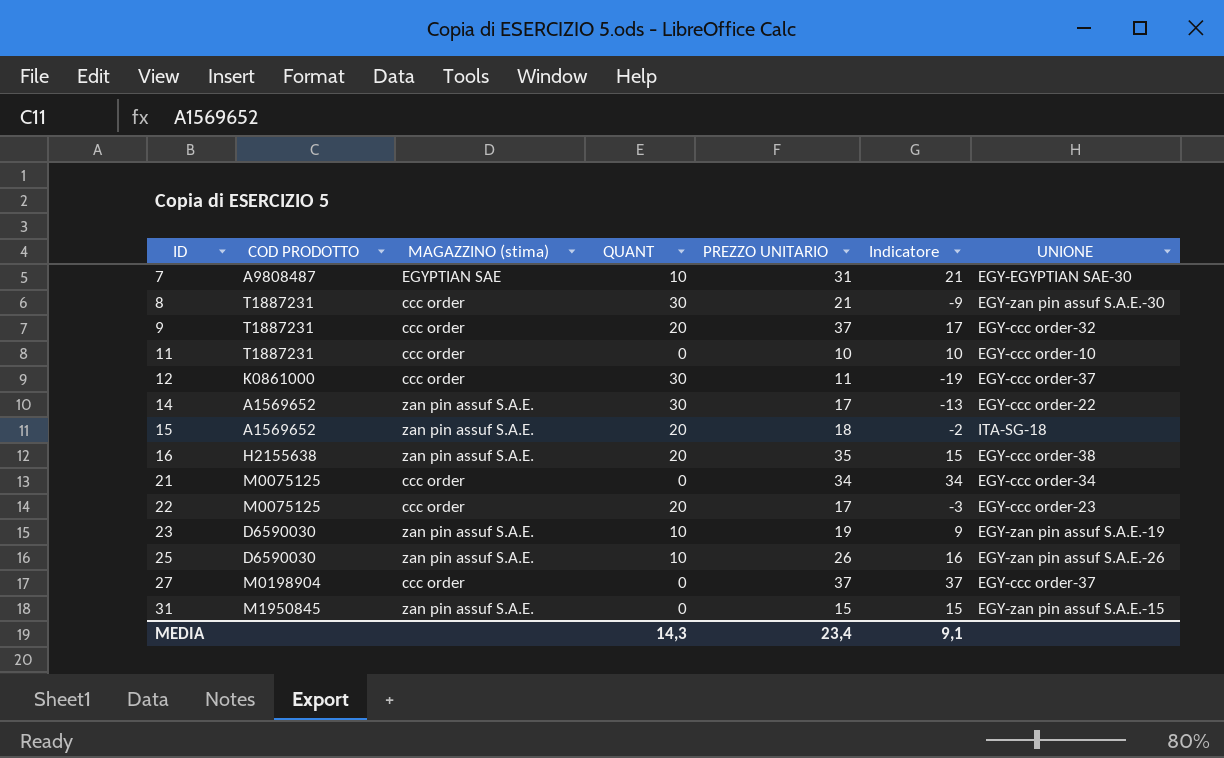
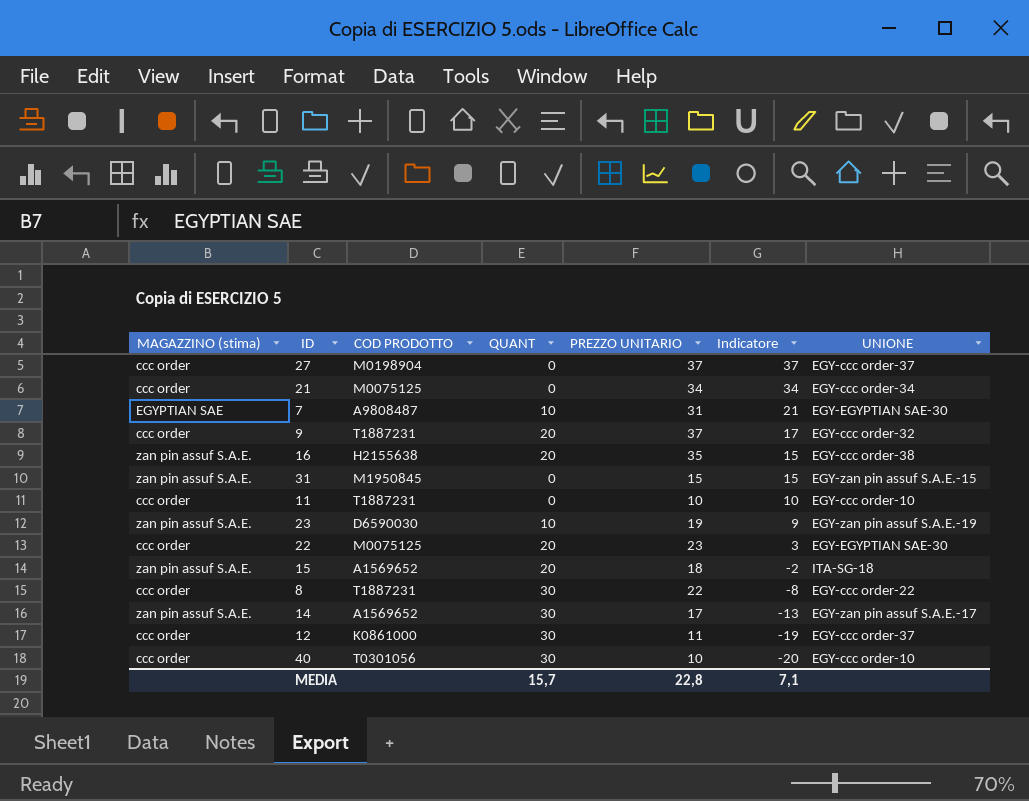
row order: ID ascending -> Indicatore descending
column MAGAZZINO (stima) | position: 3 -> 1
row 25: D6590030 | zan pin assuf S.A.E. | 10 | 26 | 16 | EGY-zan pin assuf S.A.E.-26 -> none
22 | PREZZO UNITARIO: 17 -> 23
22 | Indicatore: -3 -> 3
22 | UNIONE: EGY-ccc order-23 -> EGY-EGYPTIAN SAE-30
8 | PREZZO UNITARIO: 21 -> 22
8 | Indicatore: -9 -> -8
8 | UNIONE: EGY-zan pin assuf S.A.E.-30 -> EGY-ccc order-22
14 | UNIONE: EGY-ccc order-22 -> EGY-zan pin assuf S.A.E.-17
row 40: none -> ccc order | T0301056 | 30 | 10 | -20 | EGY-ccc order-10
MEDIA | QUANT: 14,3 -> 15,7
MEDIA | PREZZO UNITARIO: 23,4 -> 22,8
MEDIA | Indicatore: 9,1 -> 7,1

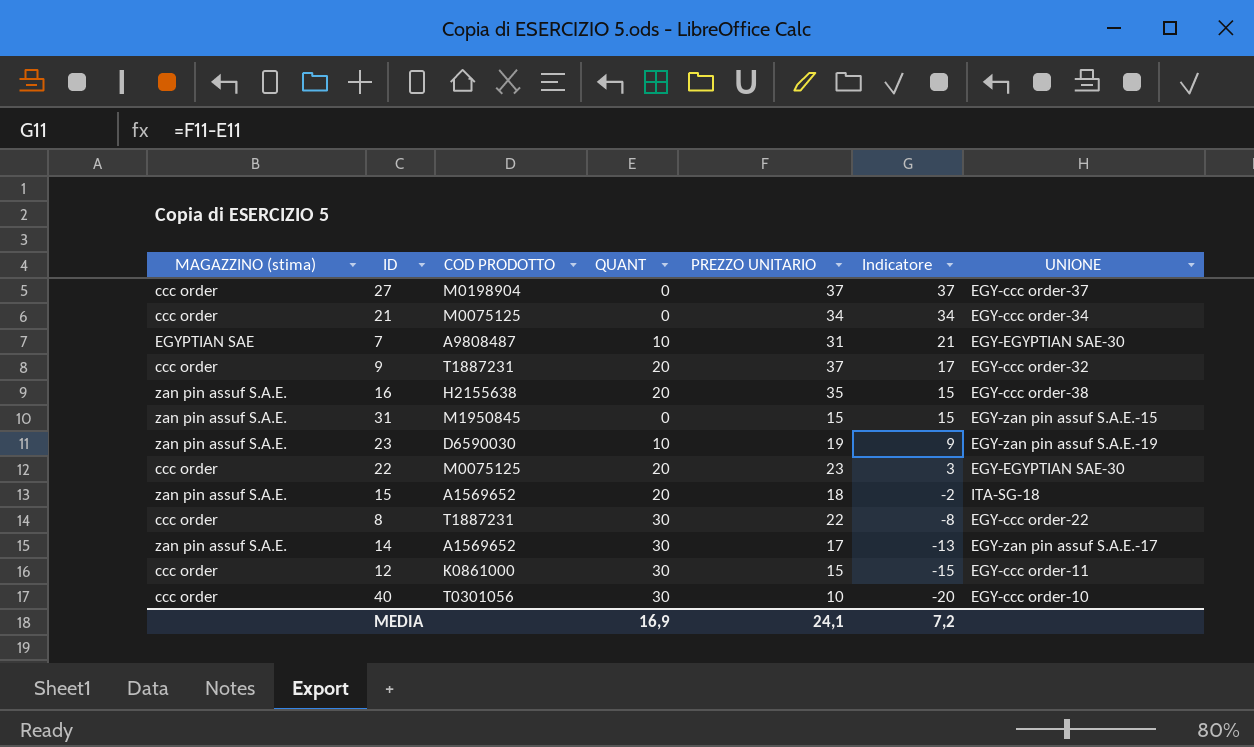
row 11: ccc order | T1887231 | 0 | 10 | 10 | EGY-ccc order-10 -> none
12 | PREZZO UNITARIO: 11 -> 15
12 | Indicatore: -19 -> -15
12 | UNIONE: EGY-ccc order-37 -> EGY-ccc order-11
MEDIA | QUANT: 15,7 -> 16,9
MEDIA | PREZZO UNITARIO: 22,8 -> 24,1
MEDIA | Indicatore: 7,1 -> 7,2

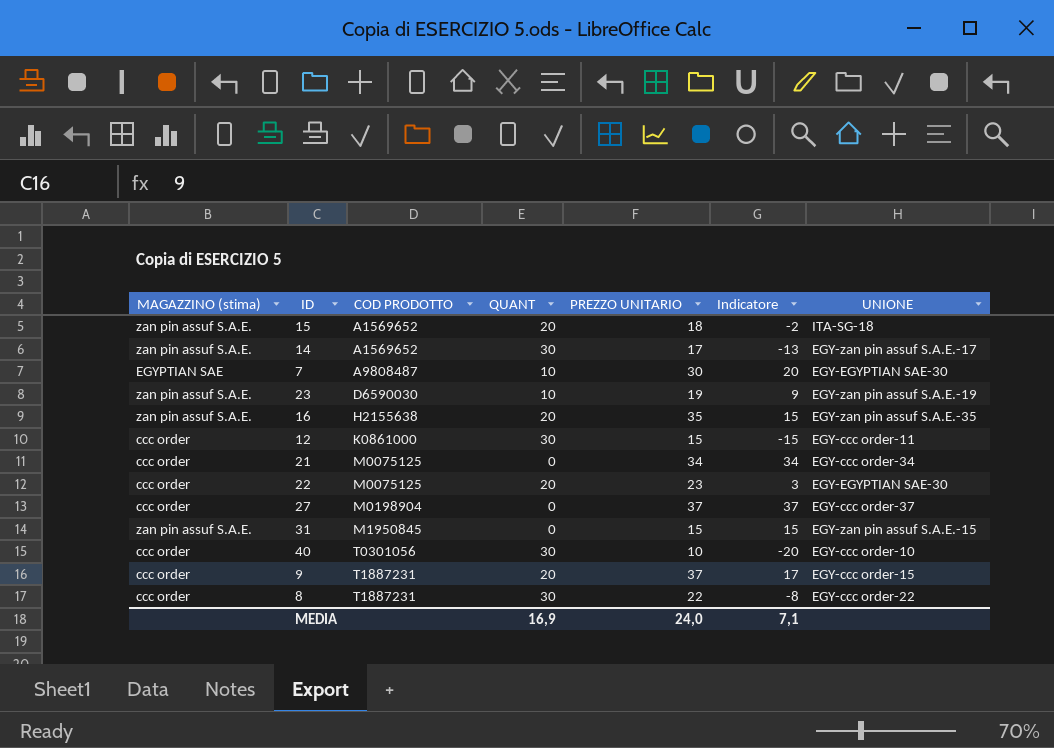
row order: Indicatore descending -> COD PRODOTTO ascending
7 | PREZZO UNITARIO: 31 -> 30
7 | Indicatore: 21 -> 20
16 | UNIONE: EGY-ccc order-38 -> EGY-zan pin assuf S.A.E.-35
9 | UNIONE: EGY-ccc order-32 -> EGY-ccc order-15
MEDIA | PREZZO UNITARIO: 24,1 -> 24,0
MEDIA | Indicatore: 7,2 -> 7,1

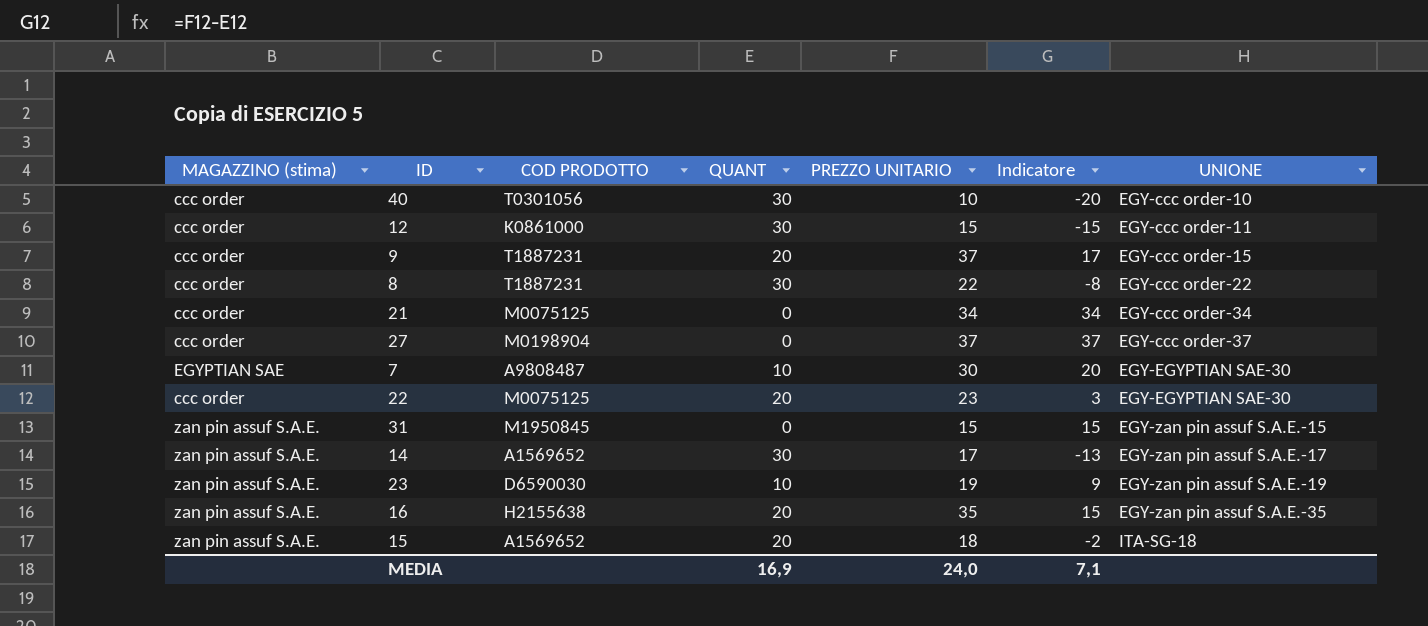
row order: COD PRODOTTO ascending -> UNIONE ascending

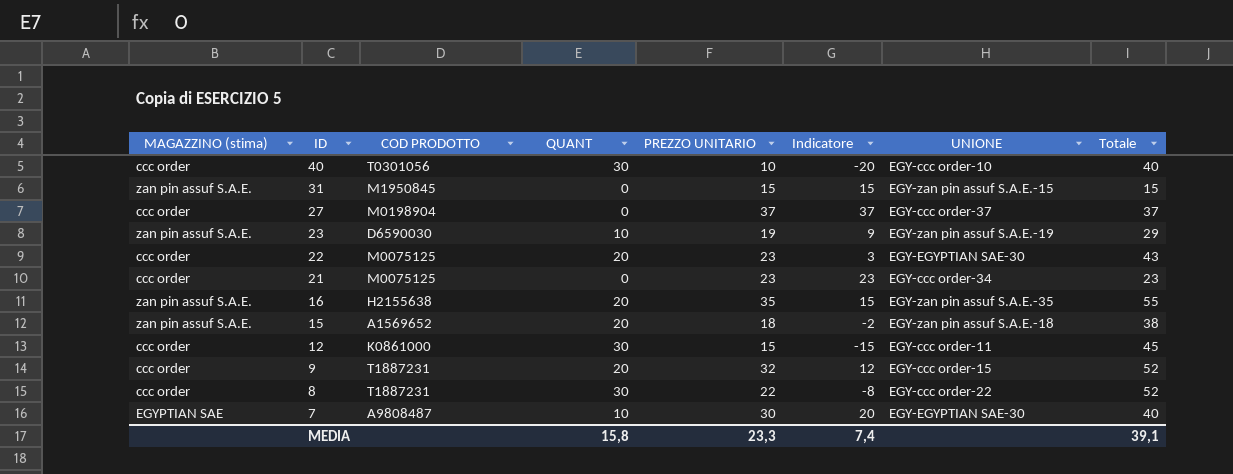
row order: UNIONE ascending -> ID descending
column Totale | formula: none -> [QUANT] + [PREZZO UNITARIO]
row 14: zan pin assuf S.A.E. | A1569652 | 30 | 17 | -13 | EGY-zan pin assuf S.A.E.-17 -> none
21 | PREZZO UNITARIO: 34 -> 23
21 | Indicatore: 34 -> 23
15 | UNIONE: ITA-SG-18 -> EGY-zan pin assuf S.A.E.-18
9 | PREZZO UNITARIO: 37 -> 32
9 | Indicatore: 17 -> 12
MEDIA | QUANT: 16,9 -> 15,8
MEDIA | PREZZO UNITARIO: 24,0 -> 23,3
MEDIA | Indicatore: 7,1 -> 7,4

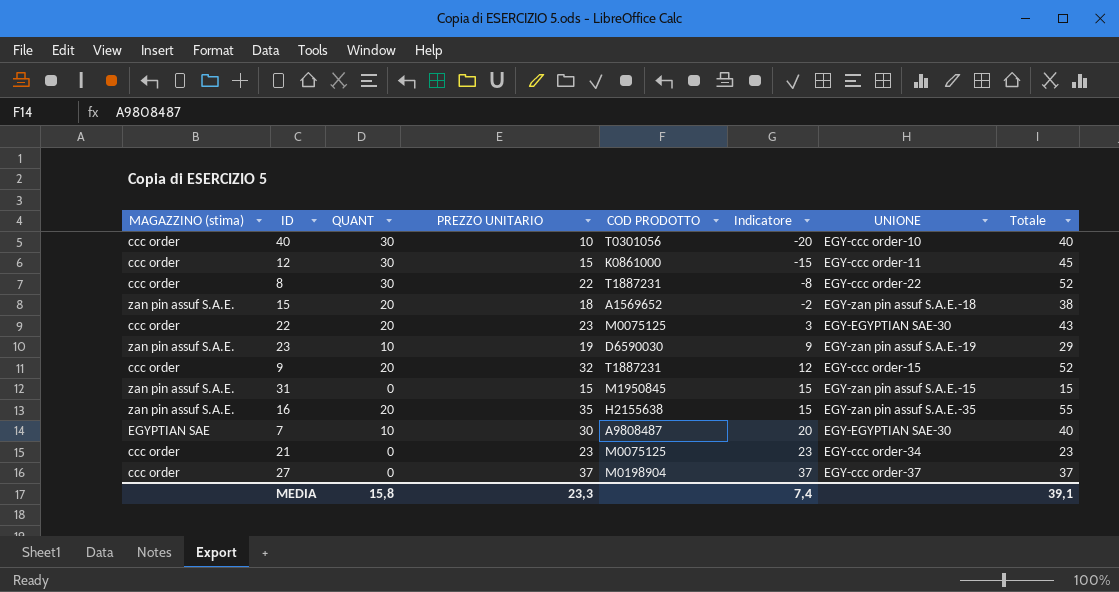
row order: ID descending -> Indicatore ascending
column COD PRODOTTO | position: 3 -> 5

